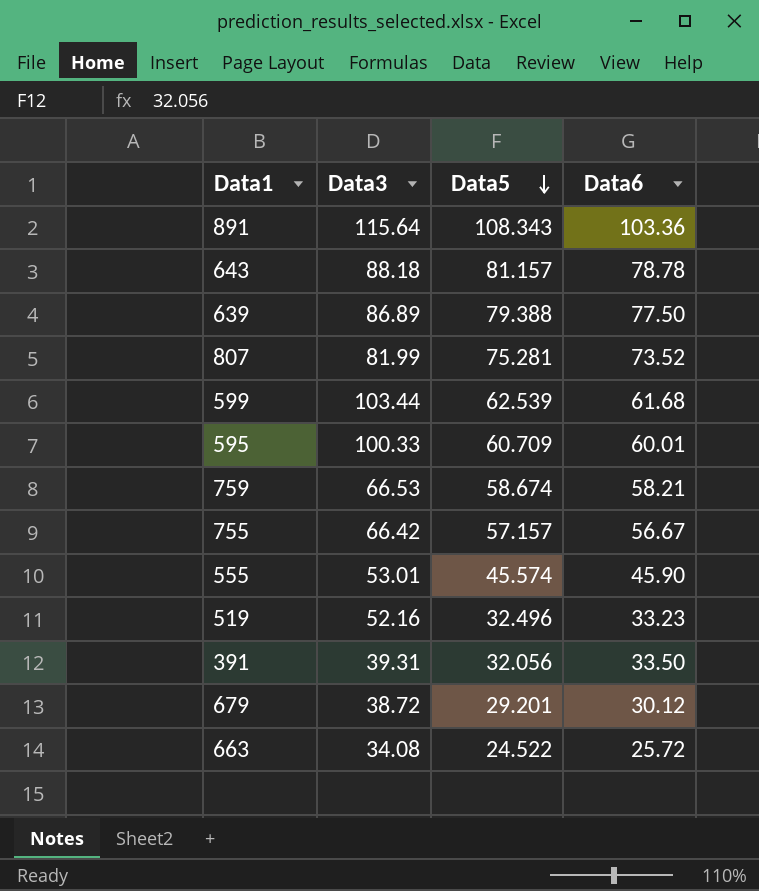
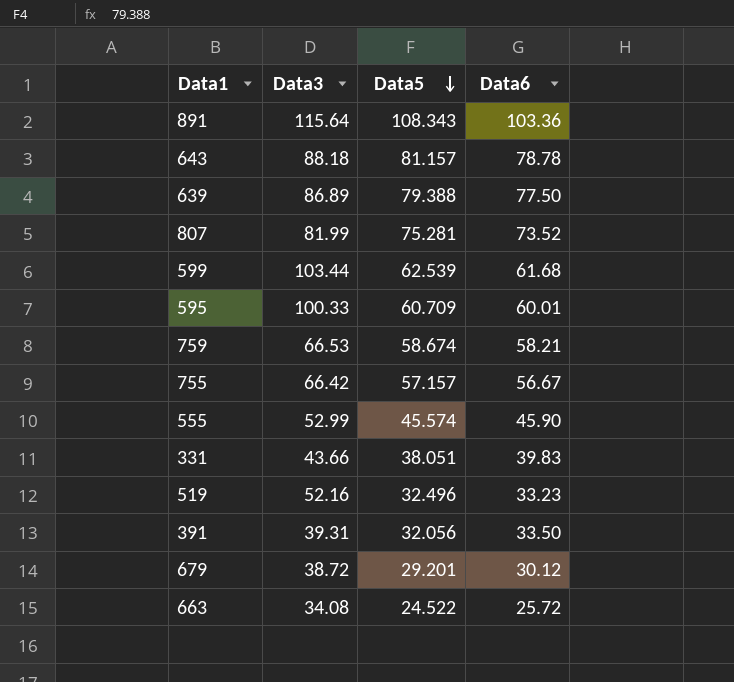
555 | Data3: 53.01 -> 52.99
row 331: none -> 43.66 | 38.051 | 39.83

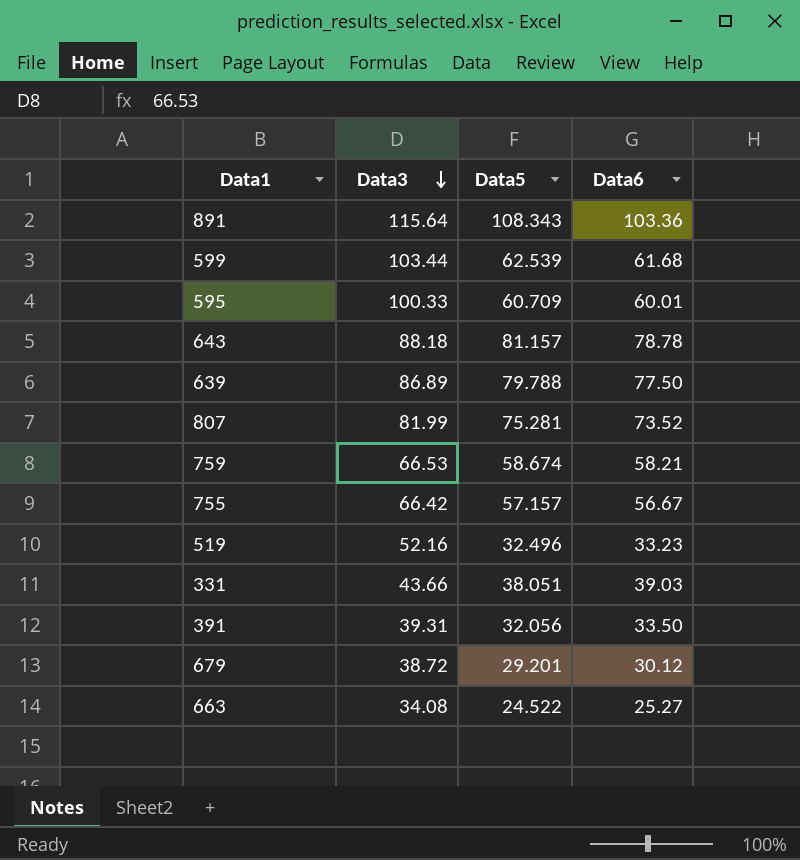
row order: Data5 descending -> Data3 descending
row 555: 52.99 | 45.574 | 45.90 -> none
639 | Data5: 79.388 -> 79.788
331 | Data6: 39.83 -> 39.03
663 | Data6: 25.72 -> 25.27

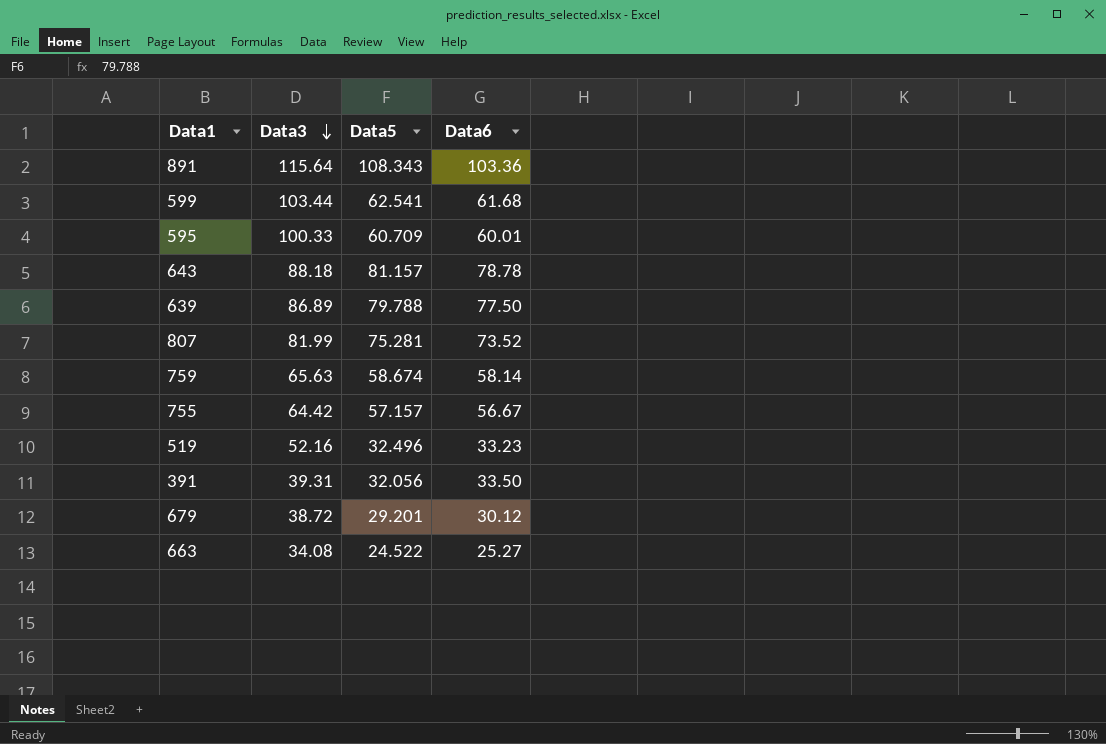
row 331: 43.66 | 38.051 | 39.03 -> none
599 | Data5: 62.539 -> 62.541
759 | Data3: 66.53 -> 65.63
759 | Data6: 58.21 -> 58.14
755 | Data3: 66.42 -> 64.42

